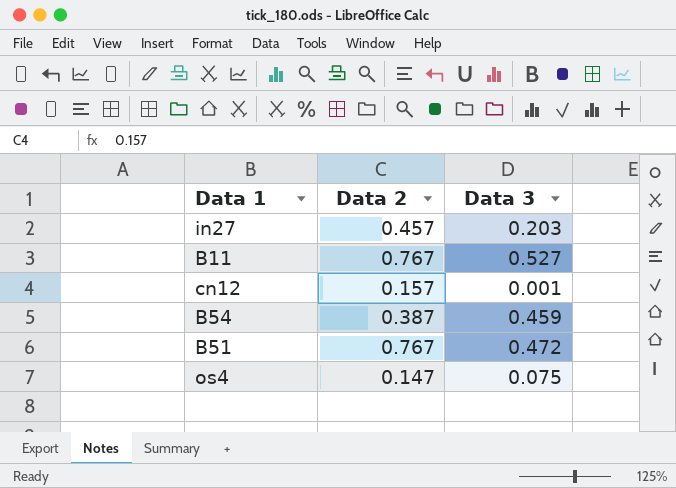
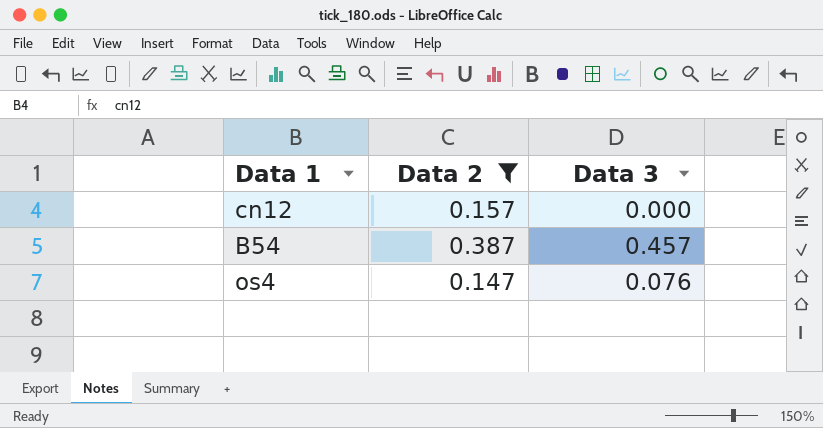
filter: none -> Data 2 <= 0.387
cn12 | Data 3: 0.001 -> 0.000
B54 | Data 3: 0.459 -> 0.457
os4 | Data 3: 0.075 -> 0.076

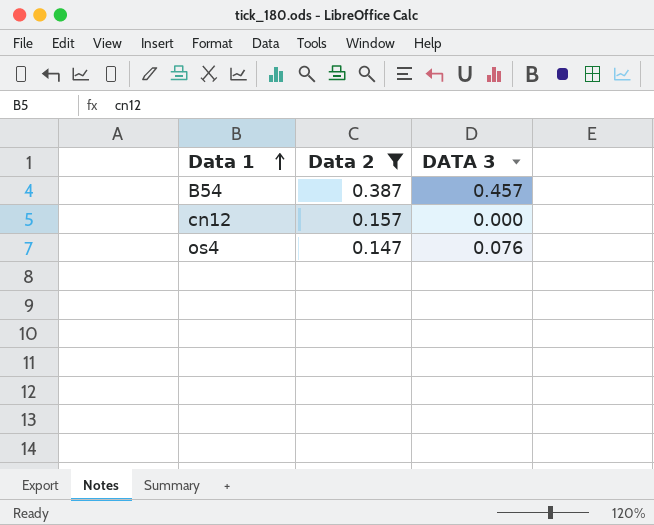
row order: none -> Data 1 ascending
column name: Data 3 -> DATA 3

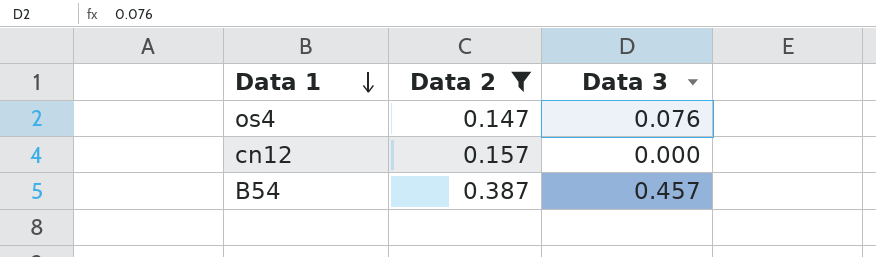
row order: Data 1 ascending -> Data 1 descending
column name: DATA 3 -> Data 3

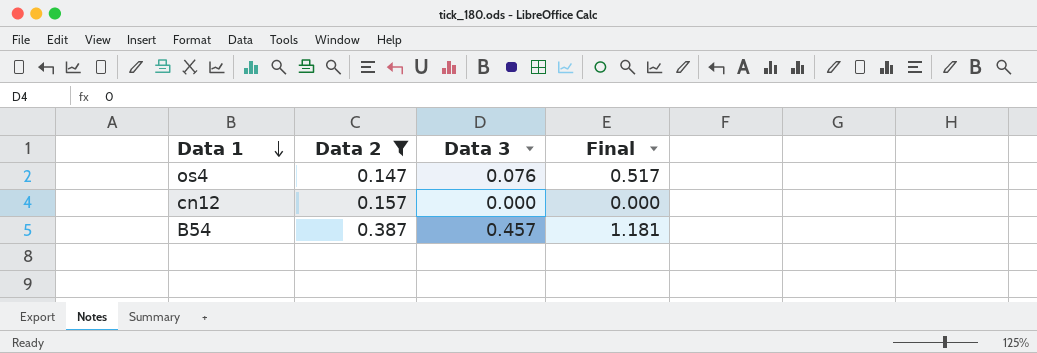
column Final | formula: none -> [Data 3] / [Data 2]

